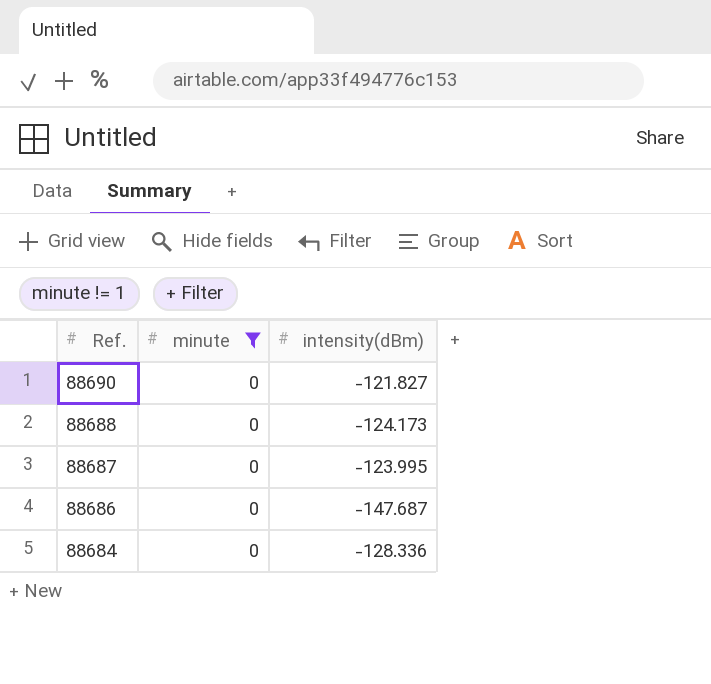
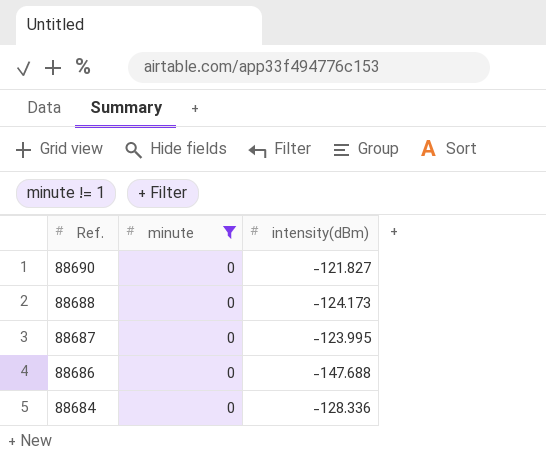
88686 | intensity(dBm): -147.687 -> -147.688

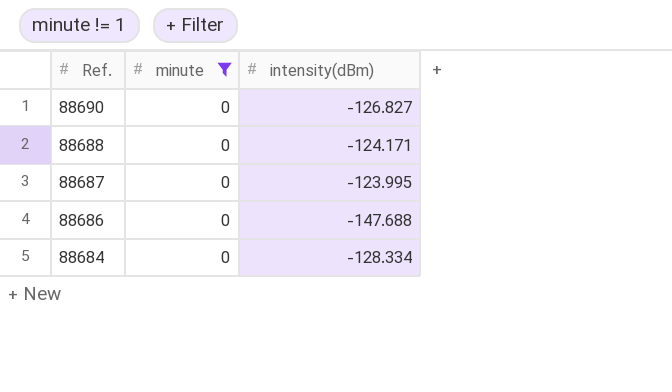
88690 | intensity(dBm): -121.827 -> -126.827
88688 | intensity(dBm): -124.173 -> -124.171
88684 | intensity(dBm): -128.336 -> -128.334

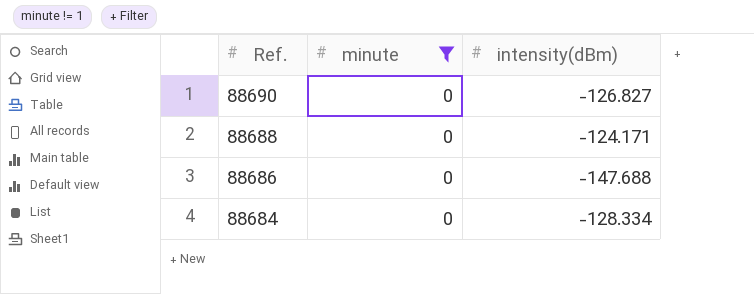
row 88687: 0 | -123.995 -> none

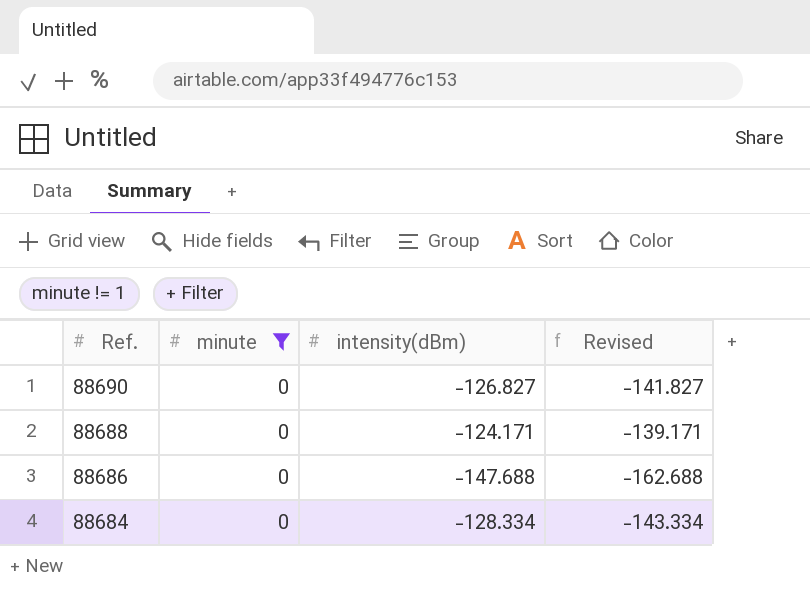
column Revised | formula: none -> [intensity(dBm)] - 15

